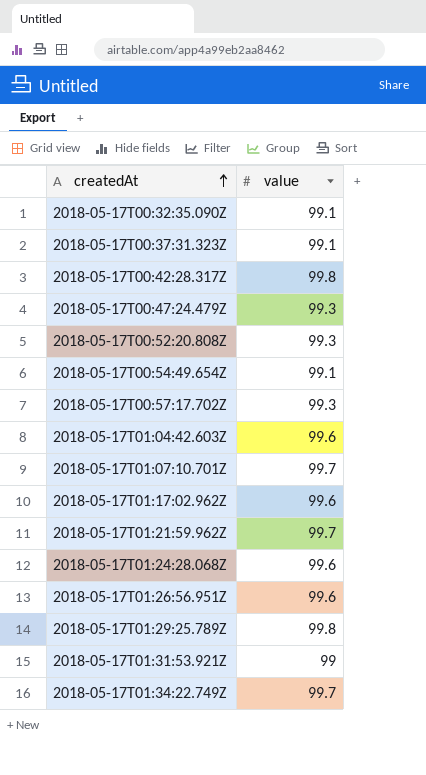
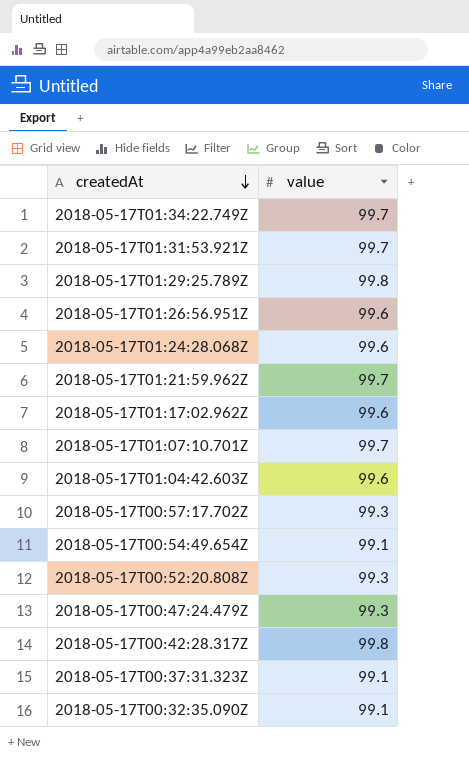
row order: createdAt ascending -> createdAt descending
2018-05-17T01:31:53.921Z | value: 99 -> 99.7

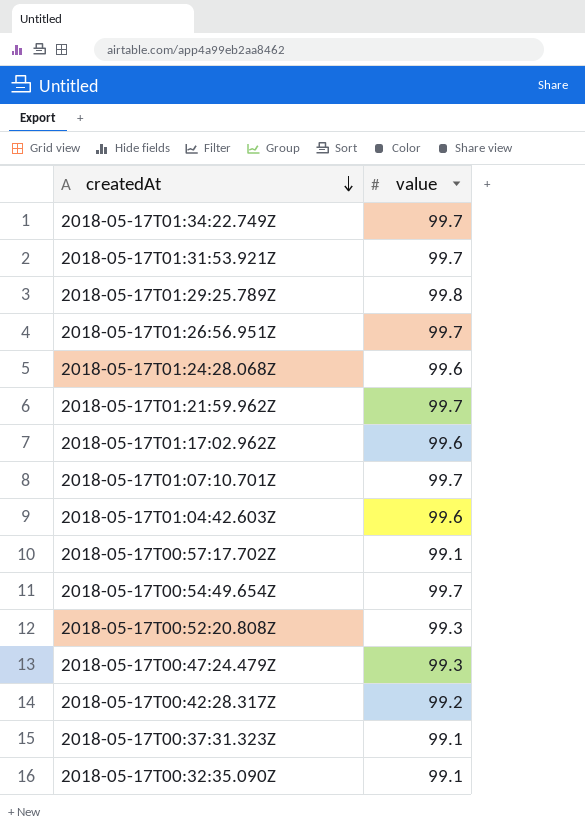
2018-05-17T01:26:56.951Z | value: 99.6 -> 99.7
2018-05-17T00:57:17.702Z | value: 99.3 -> 99.1
2018-05-17T00:54:49.654Z | value: 99.1 -> 99.7
2018-05-17T00:42:28.317Z | value: 99.8 -> 99.2

